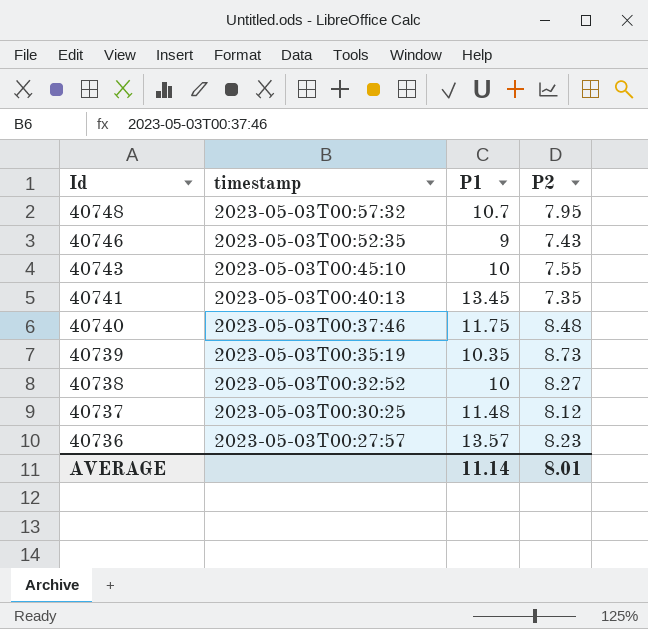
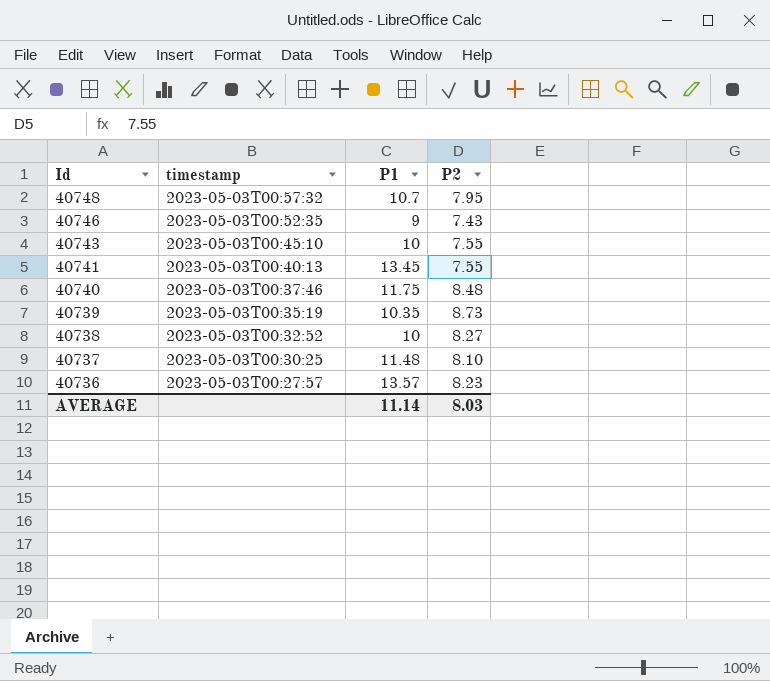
40741 | P2: 7.35 -> 7.55
40737 | P2: 8.12 -> 8.10
AVERAGE | P2: 8.01 -> 8.03

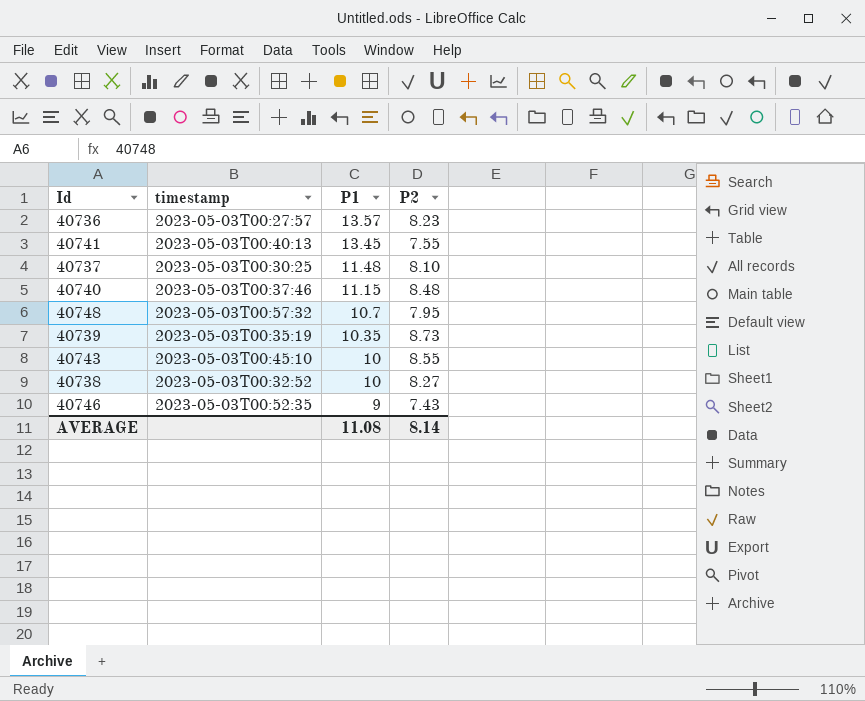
row order: Id descending -> P1 descending
40740 | P1: 11.75 -> 11.15
40743 | P2: 7.55 -> 8.55
AVERAGE | P1: 11.14 -> 11.08
AVERAGE | P2: 8.03 -> 8.14

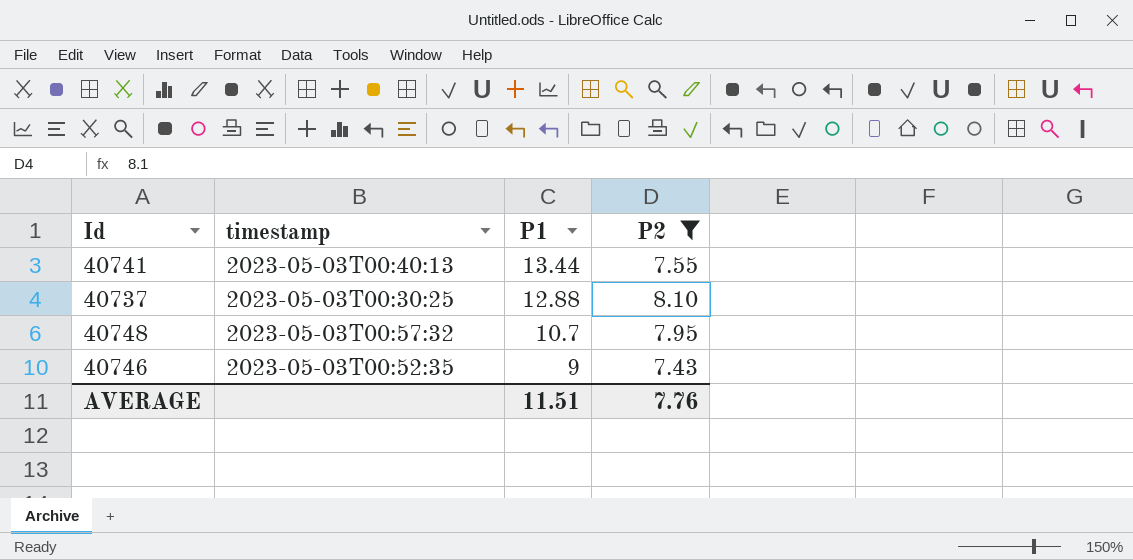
filter: none -> P2 <= 8.10
40741 | P1: 13.45 -> 13.44
40737 | P1: 11.48 -> 12.88
AVERAGE | P1: 11.08 -> 11.51
AVERAGE | P2: 8.14 -> 7.76

